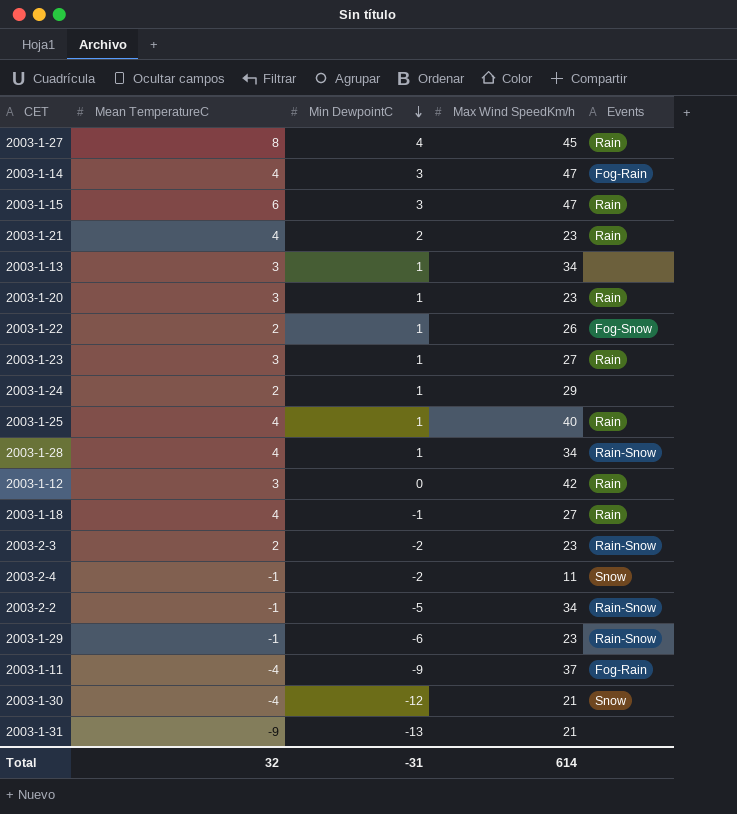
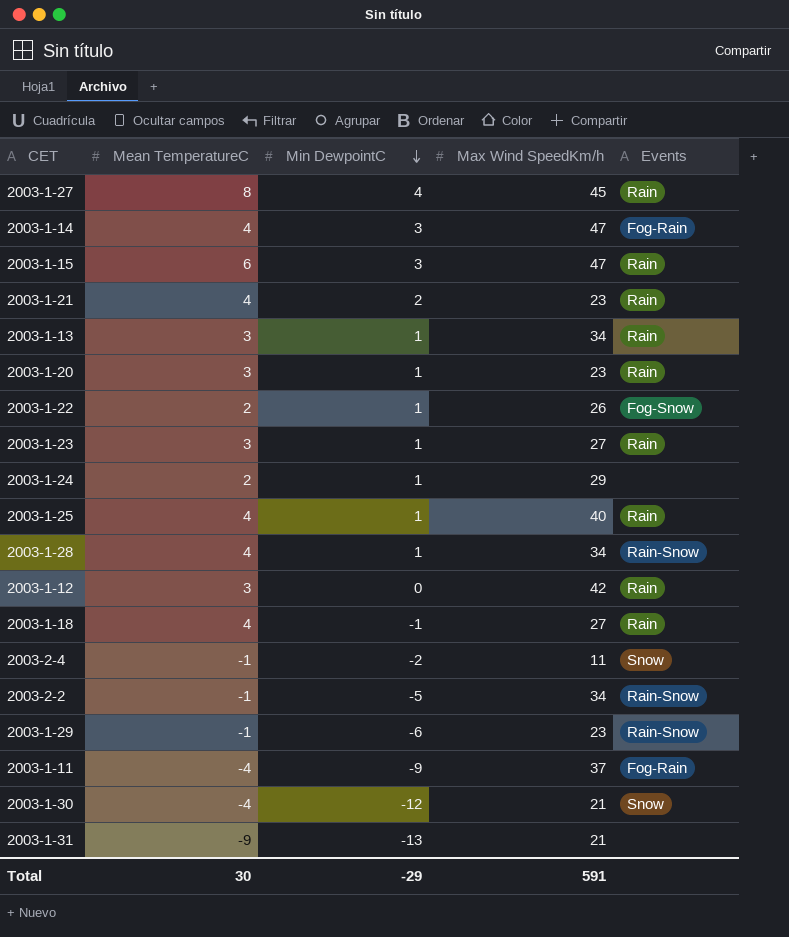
row 2003-2-3: 2 | -2 | 23 | Rain-Snow -> none
2003-1-13 | Events: none -> Rain
Total | Mean TemperatureC: 32 -> 30
Total | Min DewpointC: -31 -> -29
Total | Max Wind SpeedKm/h: 614 -> 591

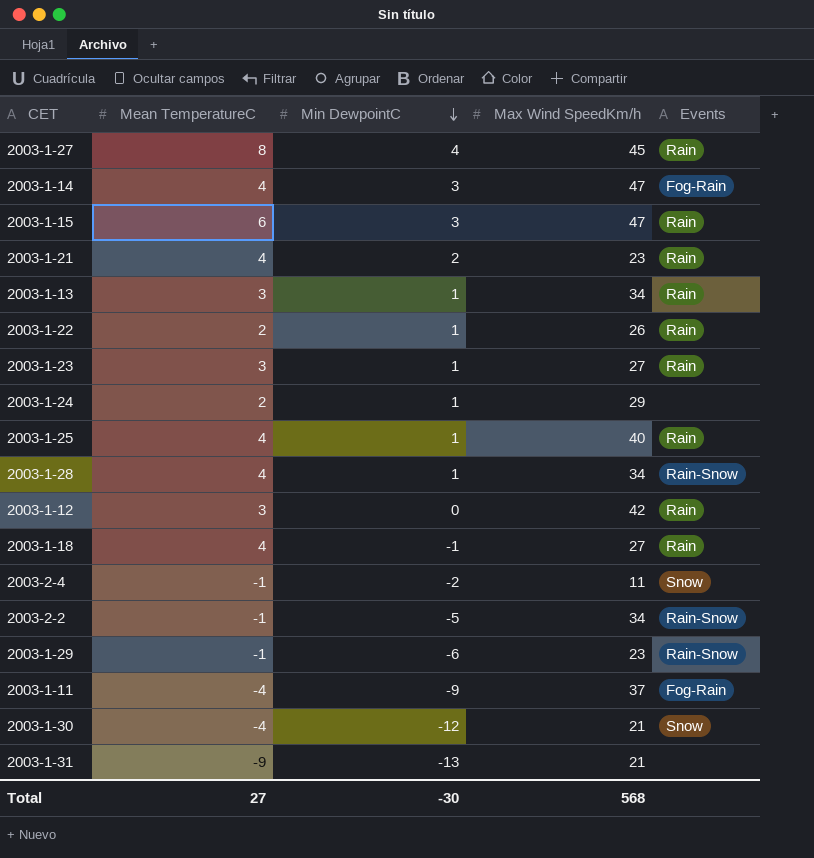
row 2003-1-20: 3 | 1 | 23 | Rain -> none
2003-1-22 | Events: Fog-Snow -> Rain
Total | Mean TemperatureC: 30 -> 27
Total | Min DewpointC: -29 -> -30
Total | Max Wind SpeedKm/h: 591 -> 568

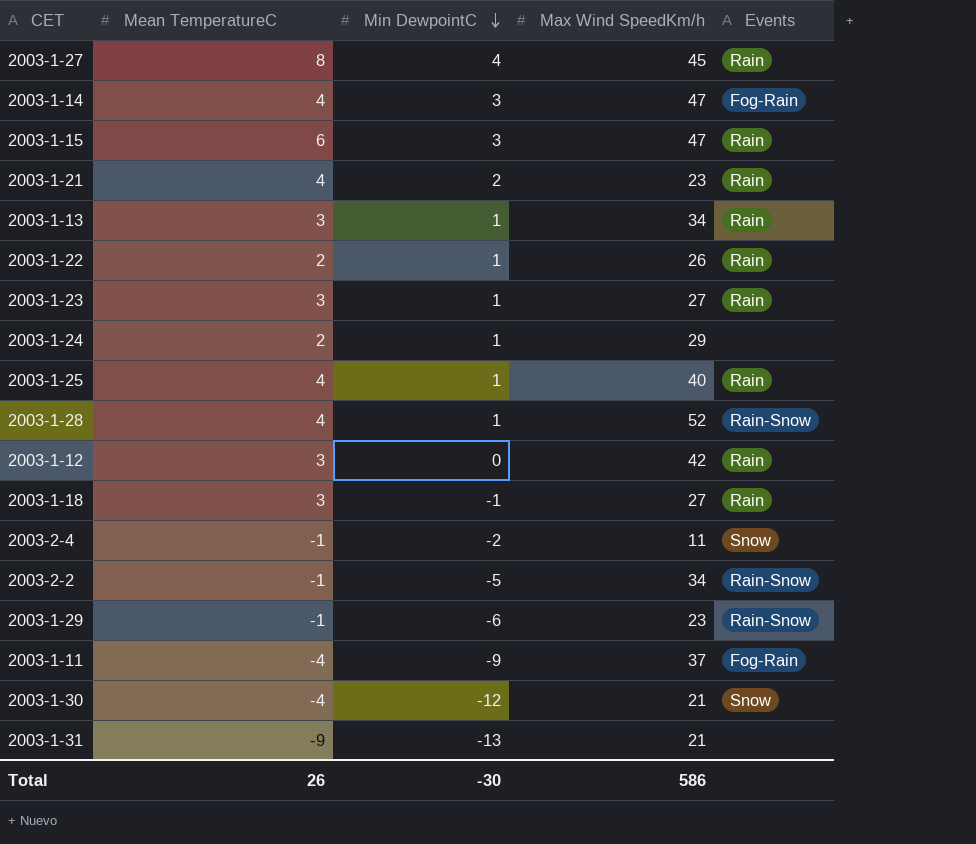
2003-1-28 | Max Wind SpeedKm/h: 34 -> 52
2003-1-18 | Mean TemperatureC: 4 -> 3
Total | Mean TemperatureC: 27 -> 26
Total | Max Wind SpeedKm/h: 568 -> 586

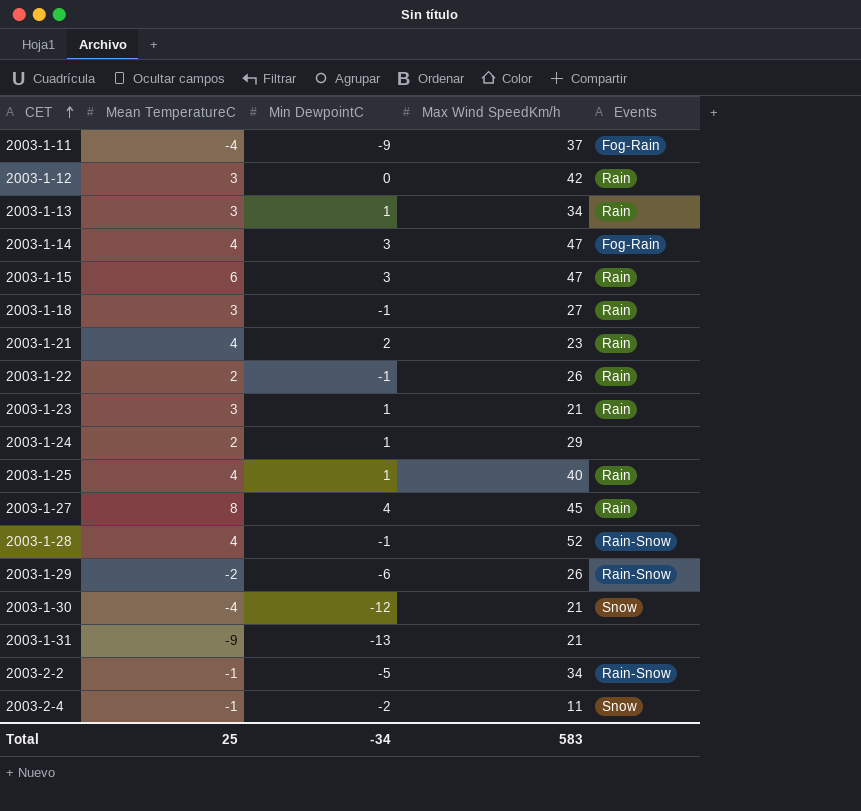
row order: Min DewpointC descending -> CET ascending
2003-1-22 | Min DewpointC: 1 -> -1
2003-1-23 | Max Wind SpeedKm/h: 27 -> 21
2003-1-28 | Min DewpointC: 1 -> -1
2003-1-29 | Mean TemperatureC: -1 -> -2
2003-1-29 | Max Wind SpeedKm/h: 23 -> 26
Total | Mean TemperatureC: 26 -> 25
Total | Min DewpointC: -30 -> -34
Total | Max Wind SpeedKm/h: 586 -> 583

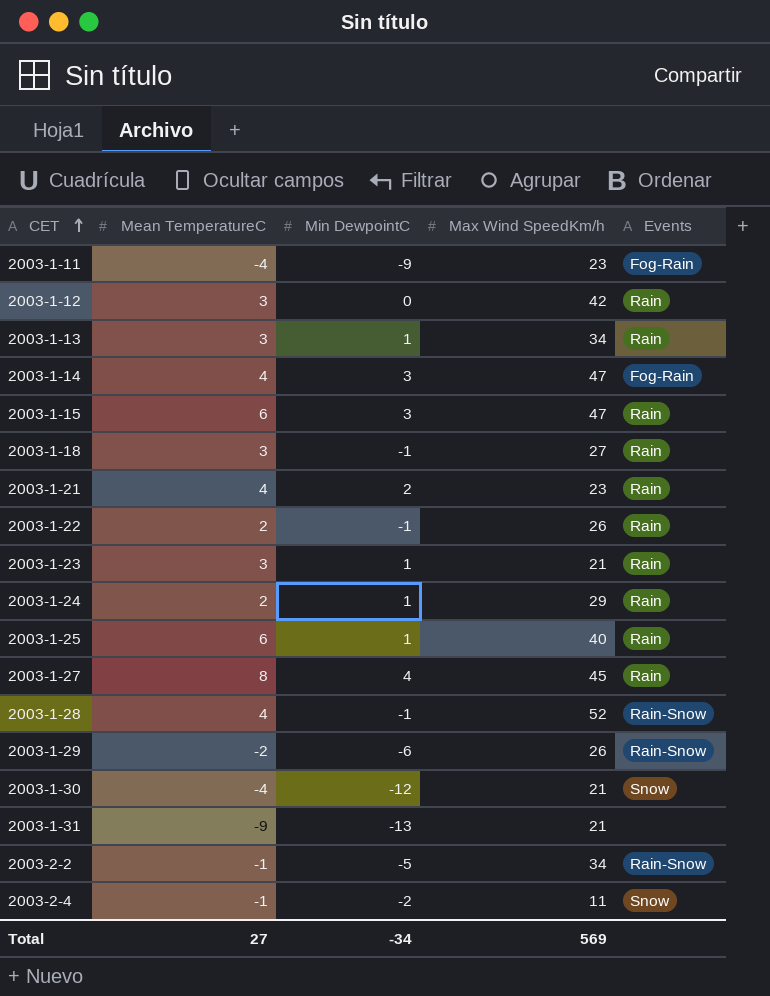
2003-1-11 | Max Wind SpeedKm/h: 37 -> 23
2003-1-24 | Events: none -> Rain
2003-1-25 | Mean TemperatureC: 4 -> 6
Total | Mean TemperatureC: 25 -> 27
Total | Max Wind SpeedKm/h: 583 -> 569

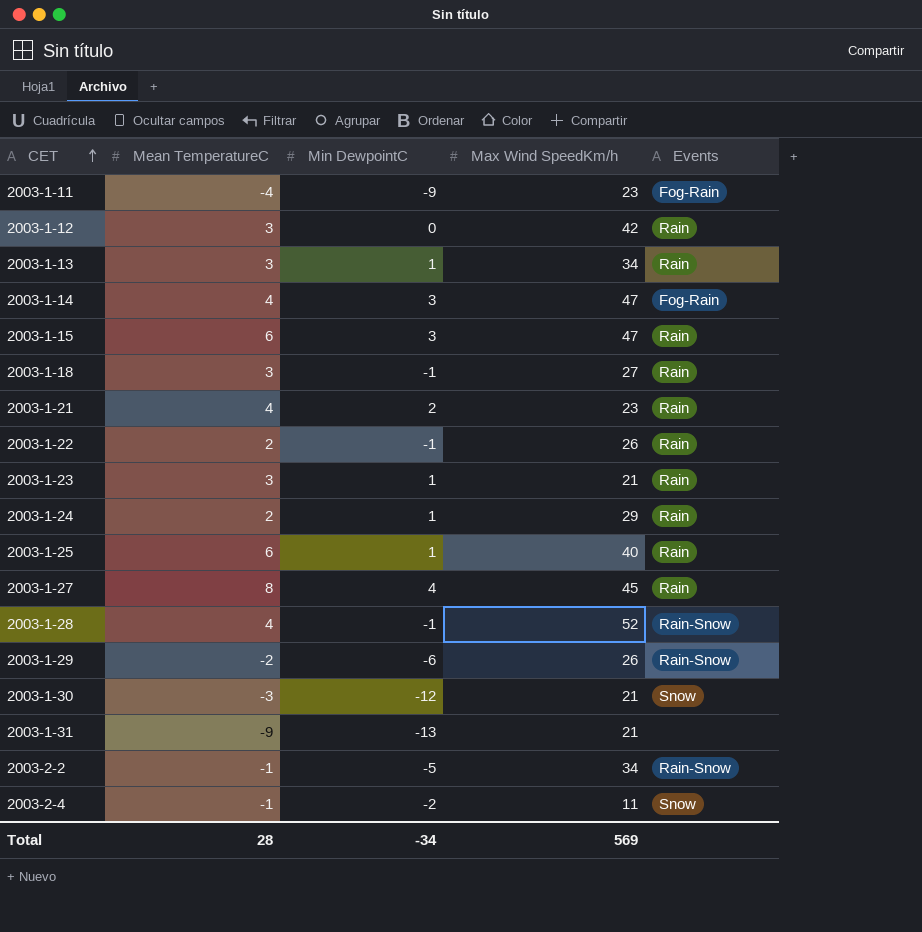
2003-1-30 | Mean TemperatureC: -4 -> -3
Total | Mean TemperatureC: 27 -> 28

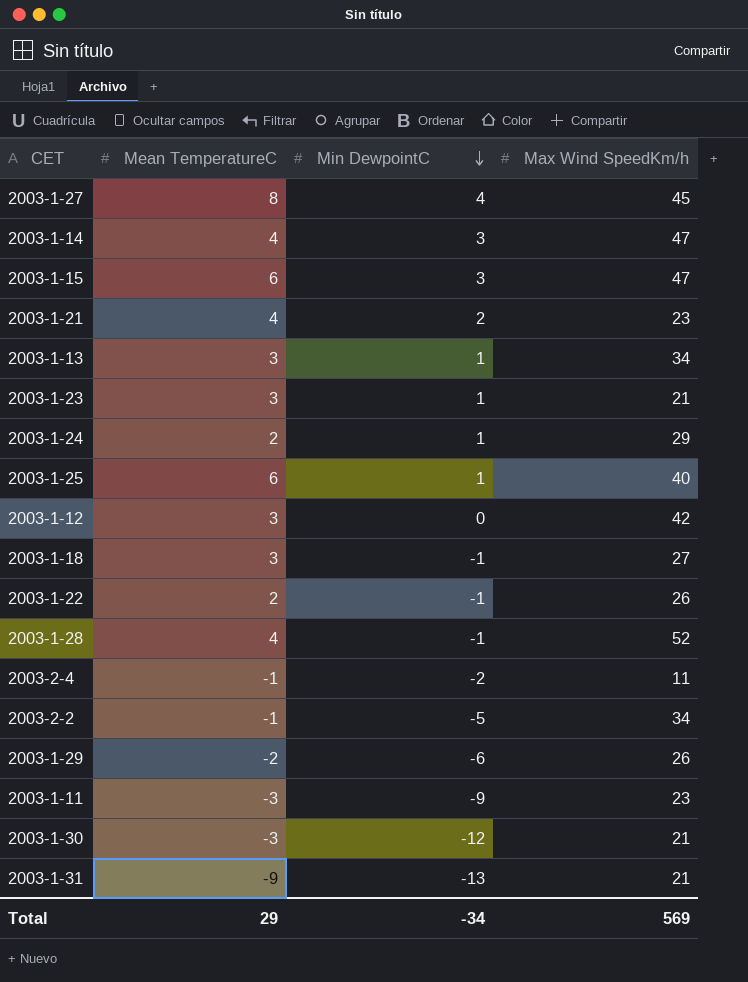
row order: CET ascending -> Min DewpointC descending
column Events | position: 5 -> none
2003-1-11 | Mean TemperatureC: -4 -> -3
Total | Mean TemperatureC: 28 -> 29

